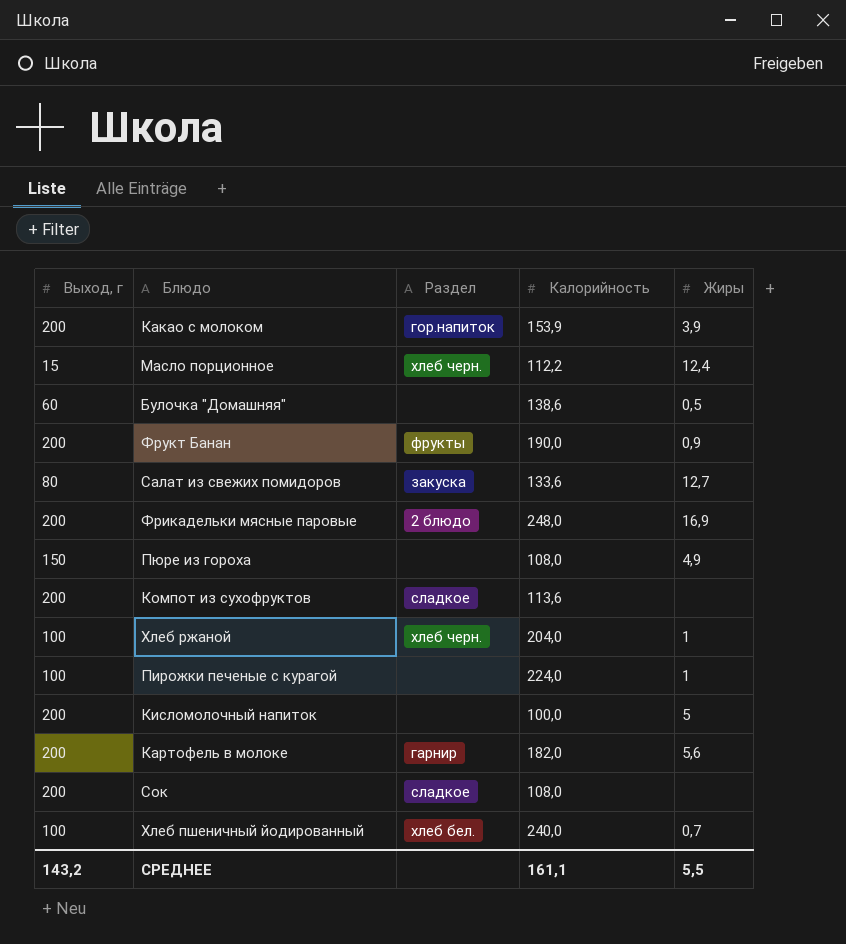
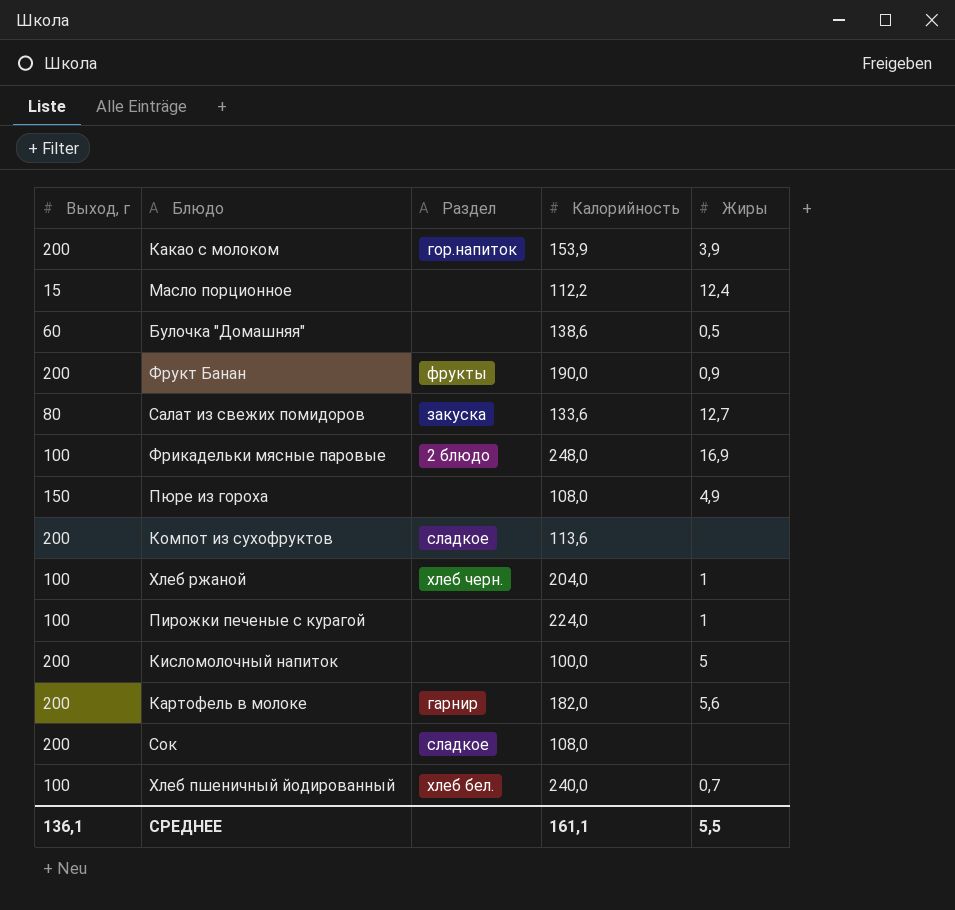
Масло порционное | Раздел: хлеб черн. -> none
Фрикадельки мясные паровые | Выход, г: 200 -> 100
СРЕДНЕЕ | Выход, г: 143,2 -> 136,1

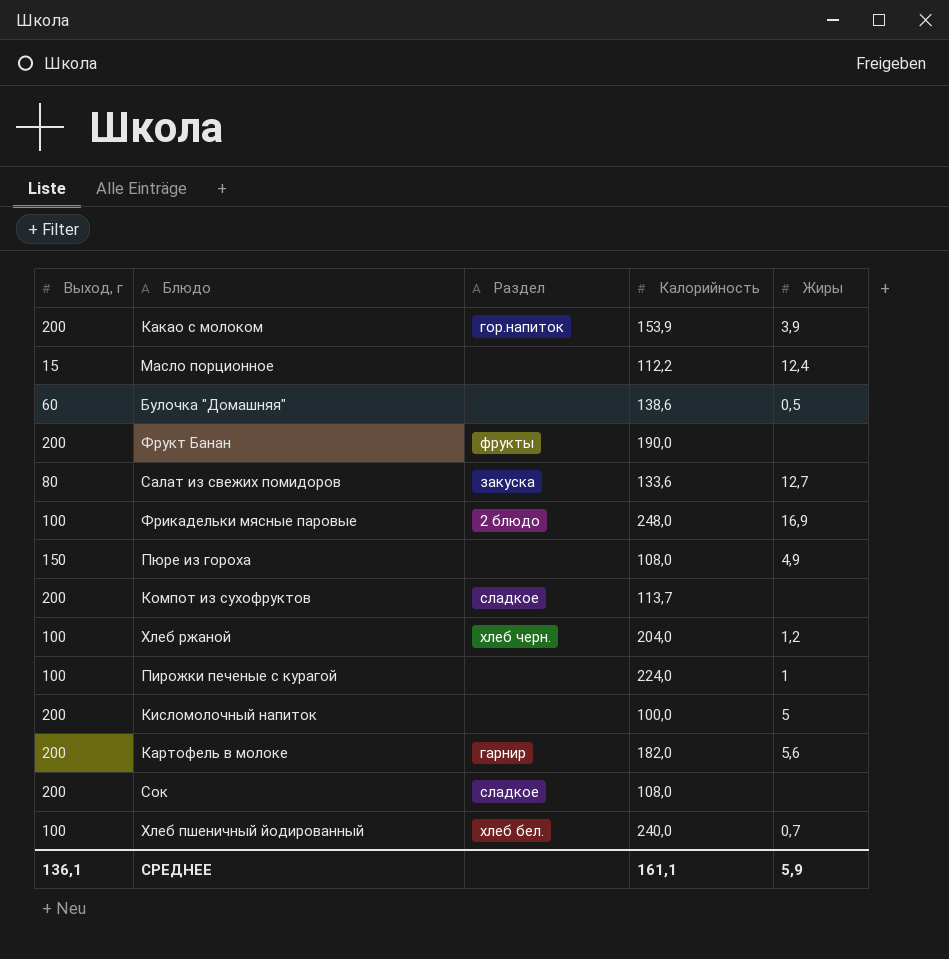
Фрукт Банан | Жиры: 0,9 -> none
Компот из сухофруктов | Калорийность: 113,6 -> 113,7
Хлеб ржаной | Жиры: 1 -> 1,2
СРЕДНЕЕ | Жиры: 5,5 -> 5,9

